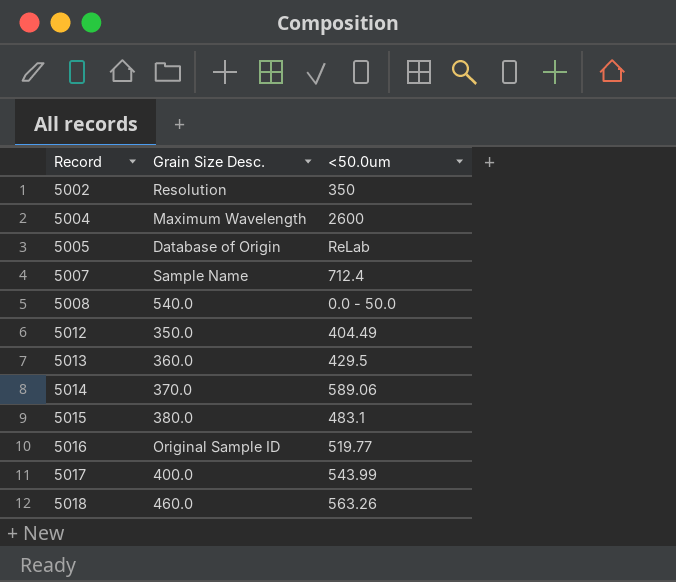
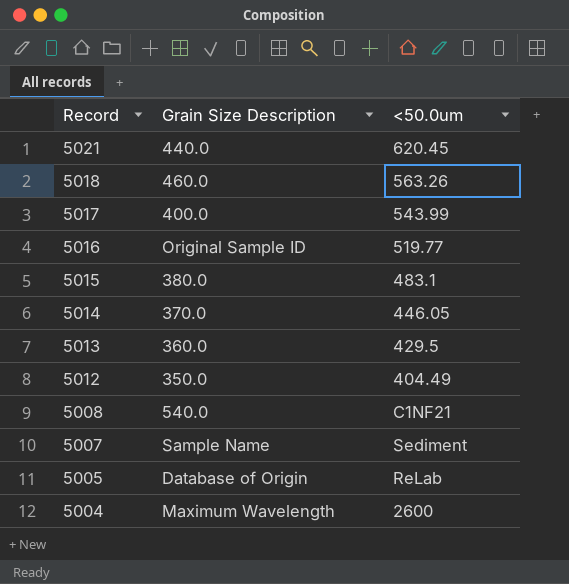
row order: Record ascending -> Record descending
column name: Grain Size Desc. -> Grain Size Description
row 5002: Resolution | 350 -> none
row 5021: none -> 440.0 | 620.45
5014 | <50.0um: 589.06 -> 446.05
5008 | <50.0um: 0.0 - 50.0 -> C1NF21
5007 | <50.0um: 712.4 -> Sediment

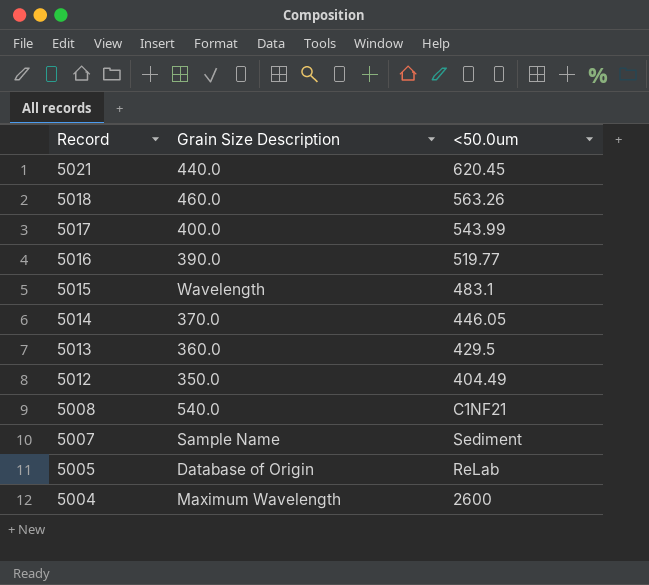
5016 | Grain Size Description: Original Sample ID -> 390.0
5015 | Grain Size Description: 380.0 -> Wavelength

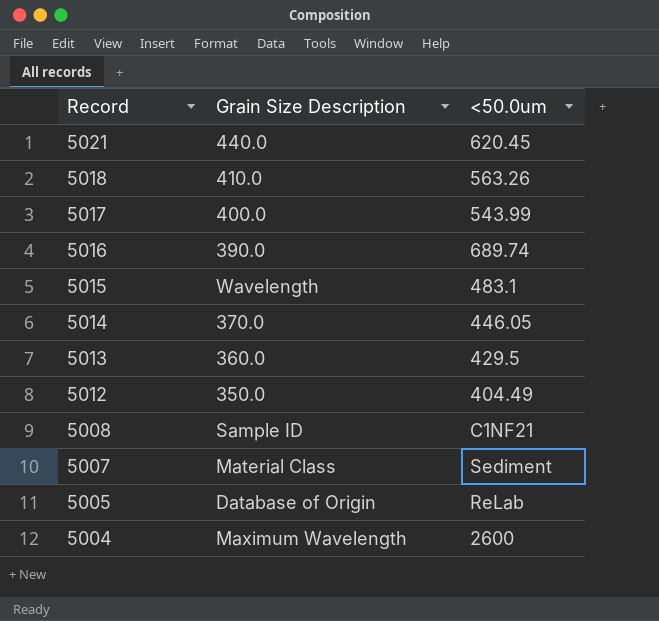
5018 | Grain Size Description: 460.0 -> 410.0
5016 | <50.0um: 519.77 -> 689.74
5008 | Grain Size Description: 540.0 -> Sample ID
5007 | Grain Size Description: Sample Name -> Material Class

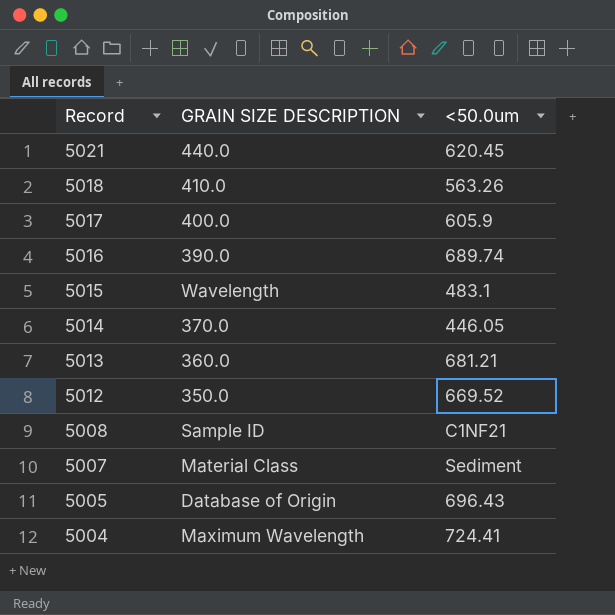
column name: Grain Size Description -> GRAIN SIZE DESCRIPTION
5017 | <50.0um: 543.99 -> 605.9
5013 | <50.0um: 429.5 -> 681.21
5012 | <50.0um: 404.49 -> 669.52
5005 | <50.0um: ReLab -> 696.43
5004 | <50.0um: 2600 -> 724.41

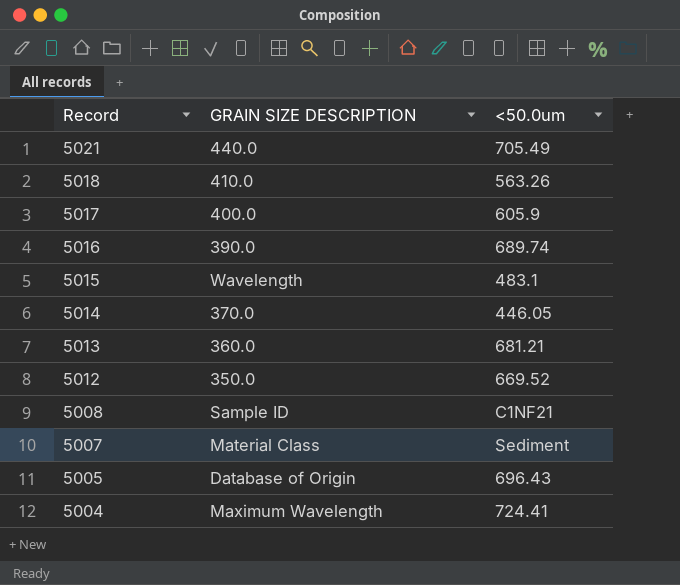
5021 | <50.0um: 620.45 -> 705.49

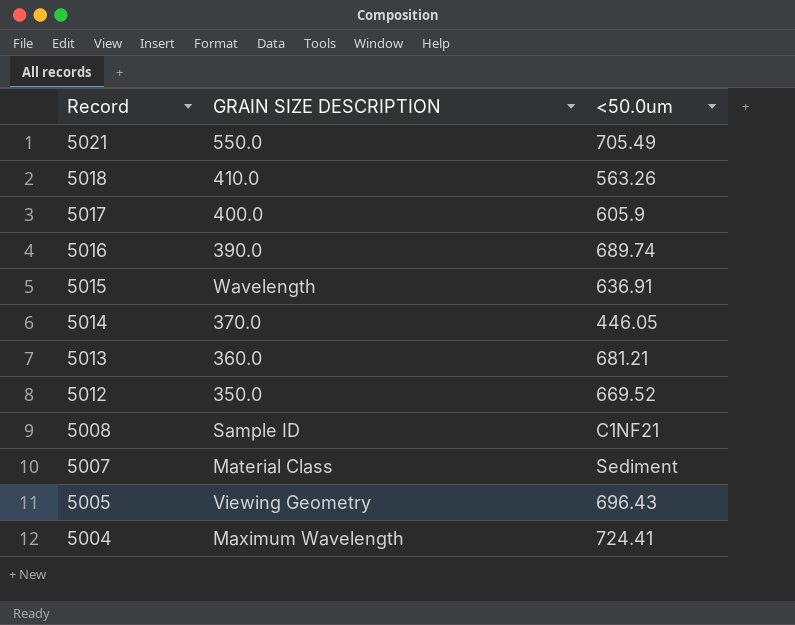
5021 | GRAIN SIZE DESCRIPTION: 440.0 -> 550.0
5015 | <50.0um: 483.1 -> 636.91
5005 | GRAIN SIZE DESCRIPTION: Database of Origin -> Viewing Geometry

